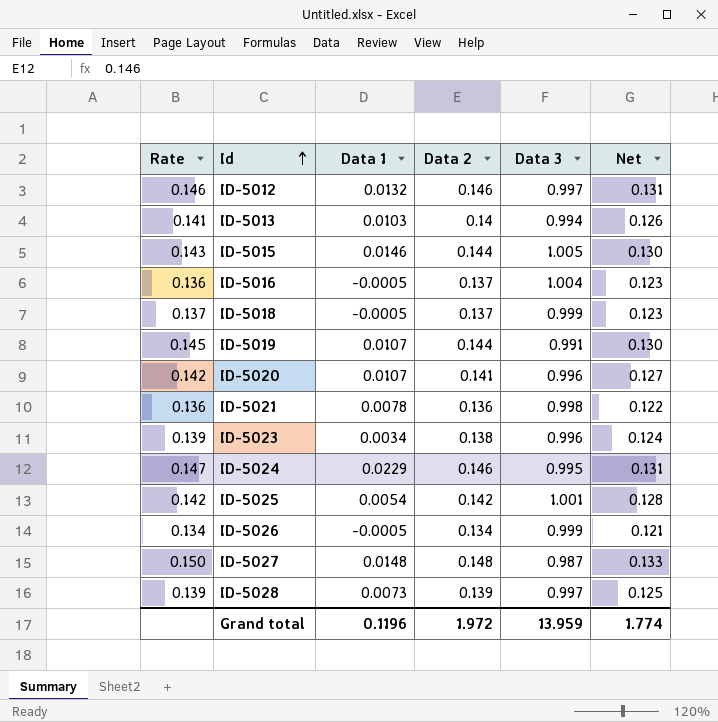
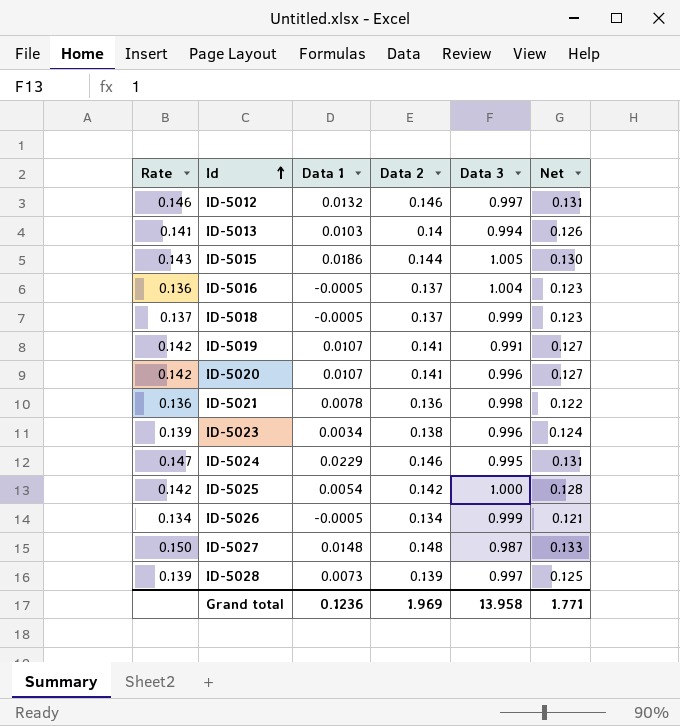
ID-5015 | Data 1: 0.0146 -> 0.0186
ID-5019 | Rate: 0.145 -> 0.142
ID-5019 | Data 2: 0.144 -> 0.141
ID-5019 | Net: 0.130 -> 0.127
ID-5025 | Data 3: 1.001 -> 1.000
Grand total | Data 1: 0.1196 -> 0.1236
Grand total | Data 2: 1.972 -> 1.969
Grand total | Data 3: 13.959 -> 13.958
Grand total | Net: 1.774 -> 1.771

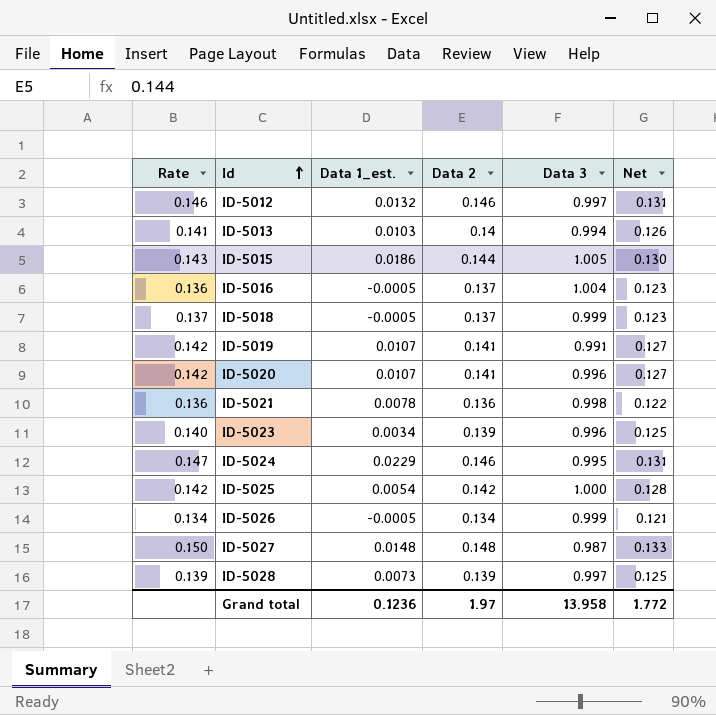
column name: Data 1 -> Data 1_est.
ID-5023 | Rate: 0.139 -> 0.140
ID-5023 | Data 2: 0.138 -> 0.139
ID-5023 | Net: 0.124 -> 0.125
Grand total | Data 2: 1.969 -> 1.97
Grand total | Net: 1.771 -> 1.772

